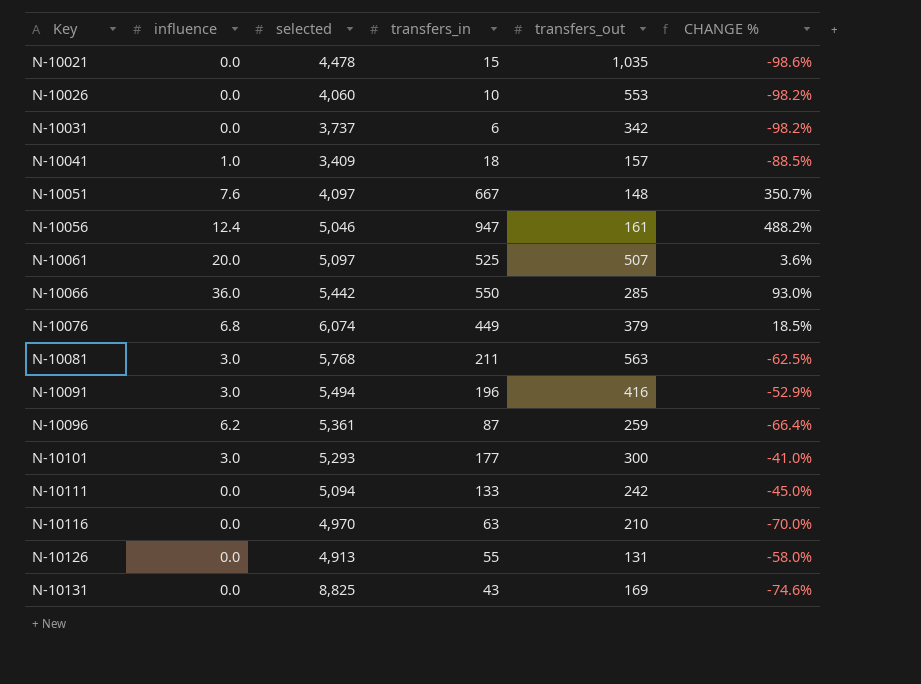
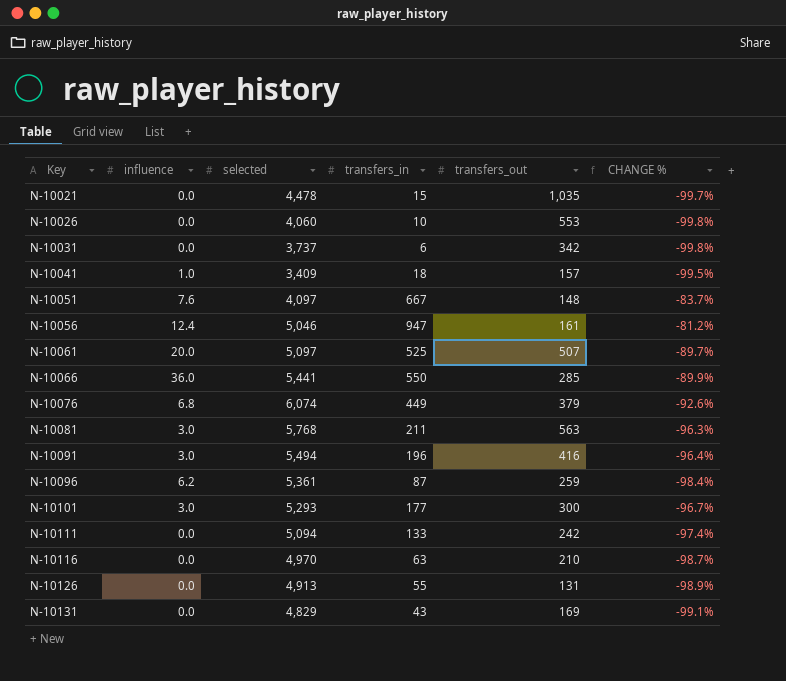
column CHANGE % | formula: ([transfers_in] - [transfers_out]) / [transfers_out] -> ([transfers_in] - [selected]) / [selected]
N-10066 | selected: 5,442 -> 5,441
N-10131 | selected: 8,825 -> 4,829

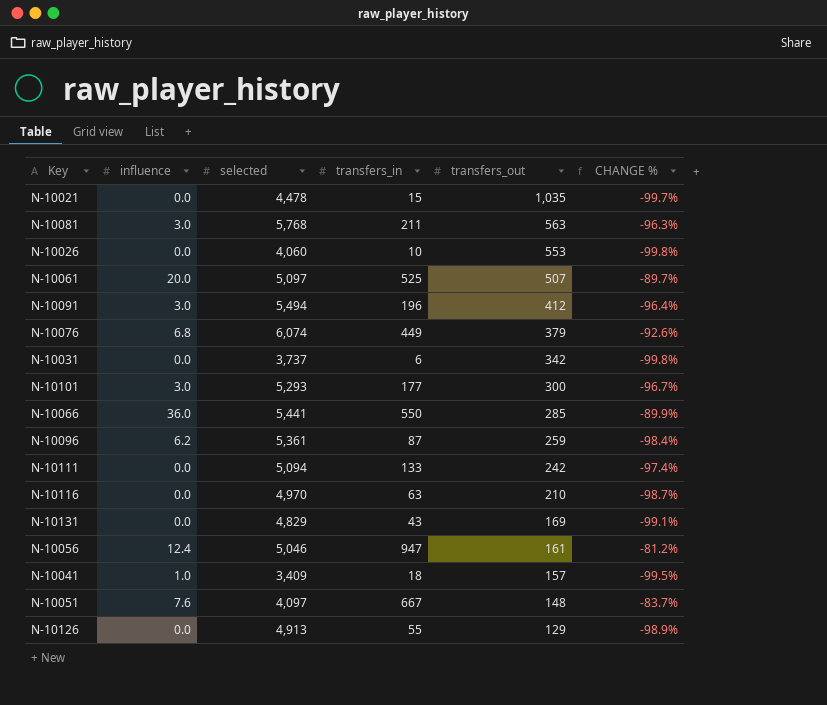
row order: Key ascending -> transfers_out descending
N-10091 | transfers_out: 416 -> 412
N-10126 | transfers_out: 131 -> 129

